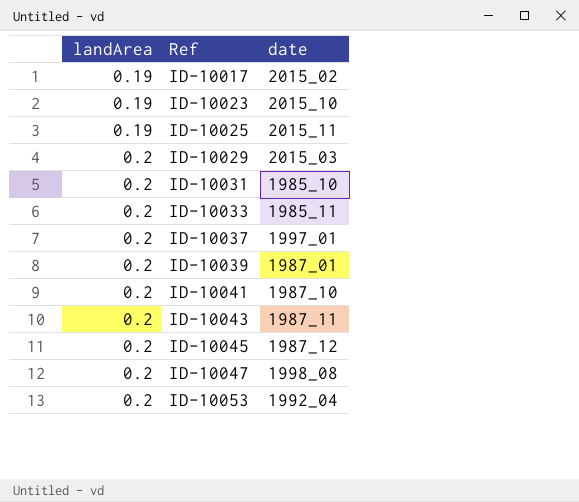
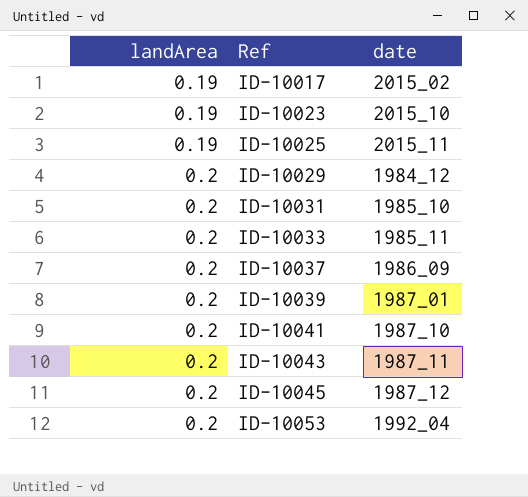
row ID-10047: 0.2 | 1998_08 -> none
ID-10029 | date: 2015_03 -> 1984_12
ID-10037 | date: 1997_01 -> 1986_09

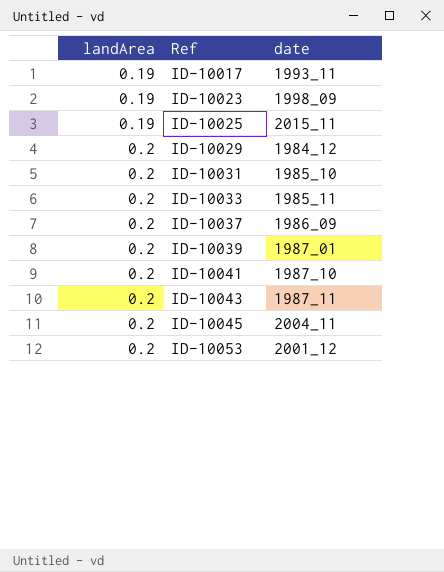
ID-10017 | date: 2015_02 -> 1993_11
ID-10023 | date: 2015_10 -> 1998_09
ID-10045 | date: 1987_12 -> 2004_11
ID-10053 | date: 1992_04 -> 2001_12

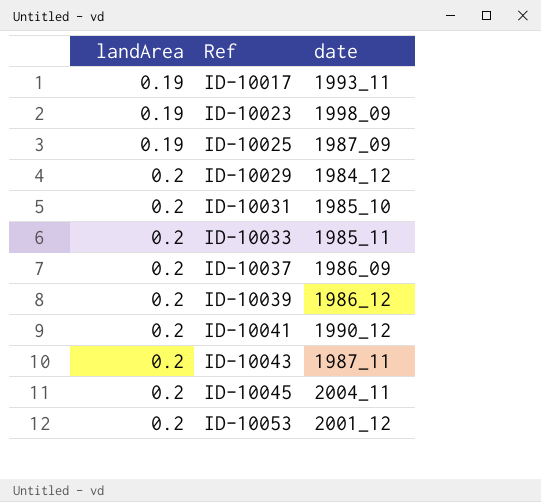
ID-10025 | date: 2015_11 -> 1987_09
ID-10039 | date: 1987_01 -> 1986_12
ID-10041 | date: 1987_10 -> 1990_12

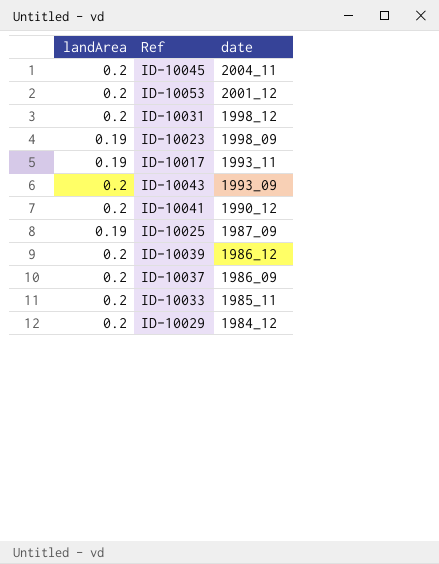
row order: landArea ascending -> date descending
ID-10031 | date: 1985_10 -> 1998_12
ID-10043 | date: 1987_11 -> 1993_09

